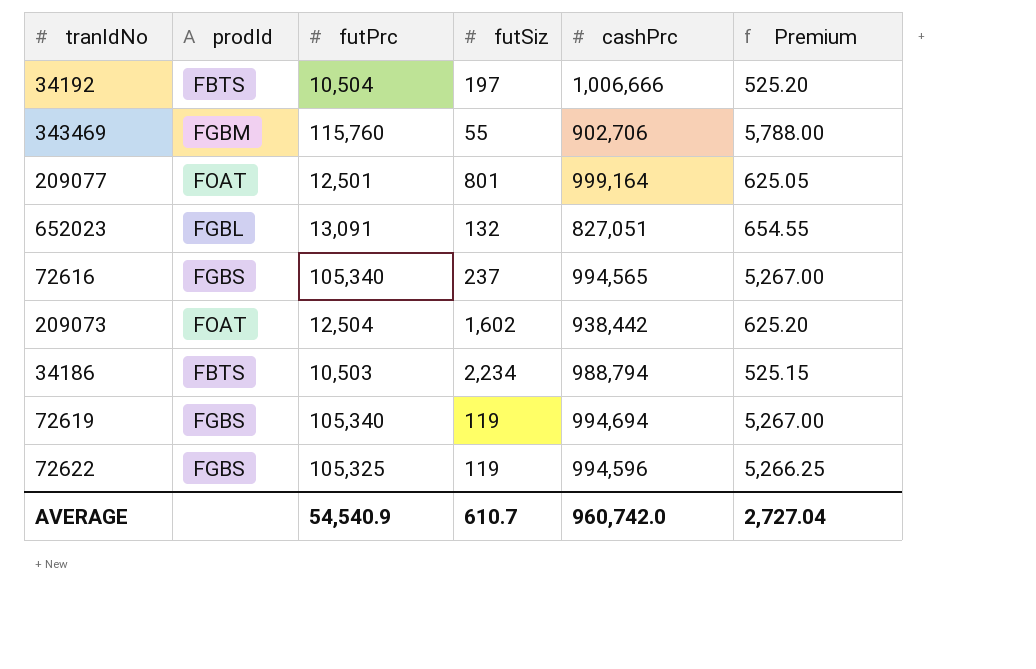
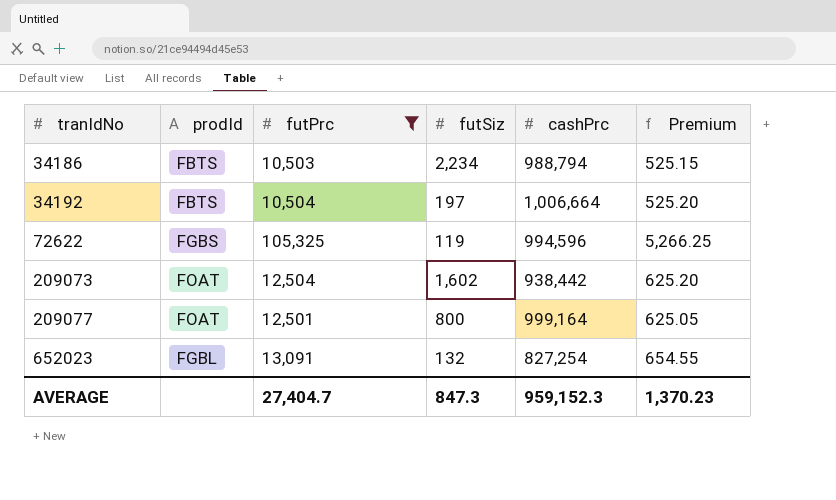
filter: none -> futPrc <= 105,325
row order: none -> tranIdNo ascending
34192 | cashPrc: 1,006,666 -> 1,006,664
209077 | futSiz: 801 -> 800
652023 | cashPrc: 827,051 -> 827,254
AVERAGE | futPrc: 54,540.9 -> 27,404.7
AVERAGE | futSiz: 610.7 -> 847.3
AVERAGE | cashPrc: 960,742.0 -> 959,152.3
AVERAGE | Premium: 2,727.04 -> 1,370.23

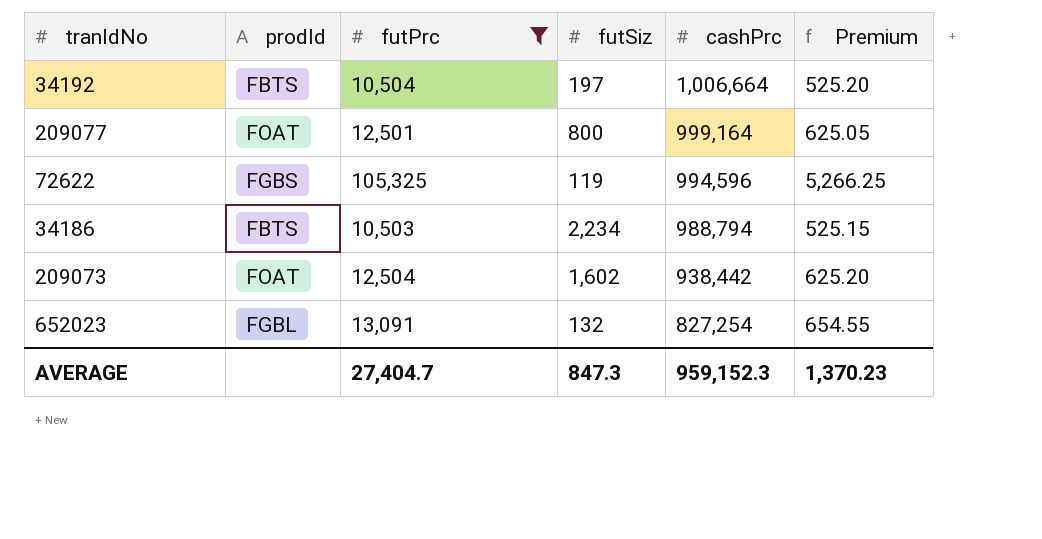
row order: tranIdNo ascending -> cashPrc descending

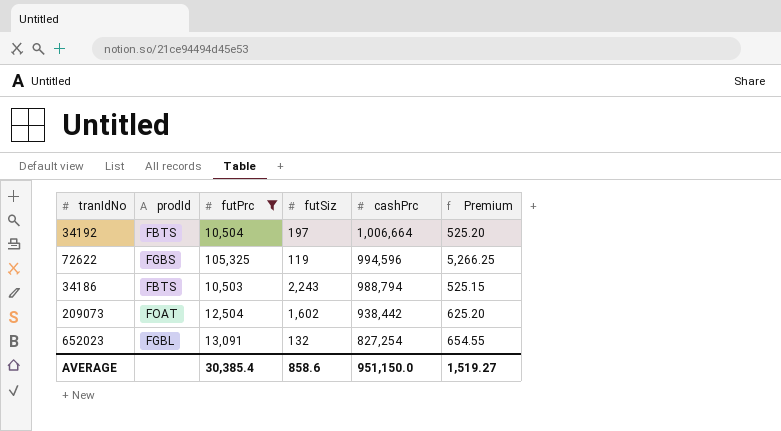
row 209077: FOAT | 12,501 | 800 | 999,164 | 625.05 -> none
34186 | futSiz: 2,234 -> 2,243
AVERAGE | futPrc: 27,404.7 -> 30,385.4
AVERAGE | futSiz: 847.3 -> 858.6
AVERAGE | cashPrc: 959,152.3 -> 951,150.0
AVERAGE | Premium: 1,370.23 -> 1,519.27

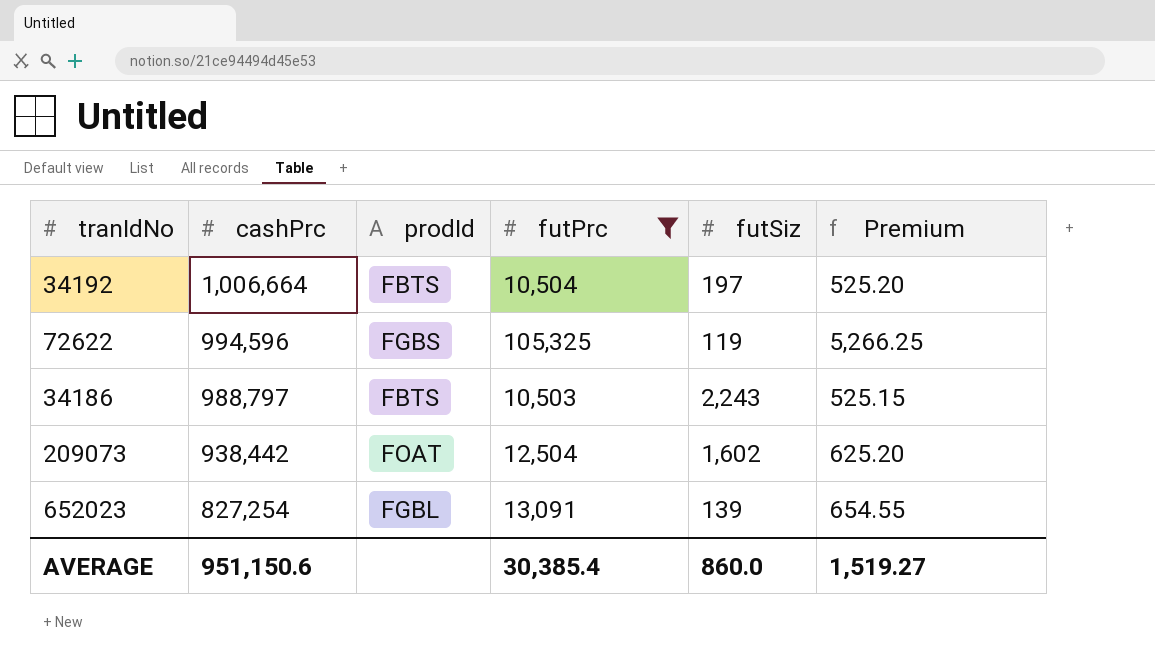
column cashPrc | position: 5 -> 2
34186 | cashPrc: 988,794 -> 988,797
652023 | futSiz: 132 -> 139
AVERAGE | cashPrc: 951,150.0 -> 951,150.6
AVERAGE | futSiz: 858.6 -> 860.0

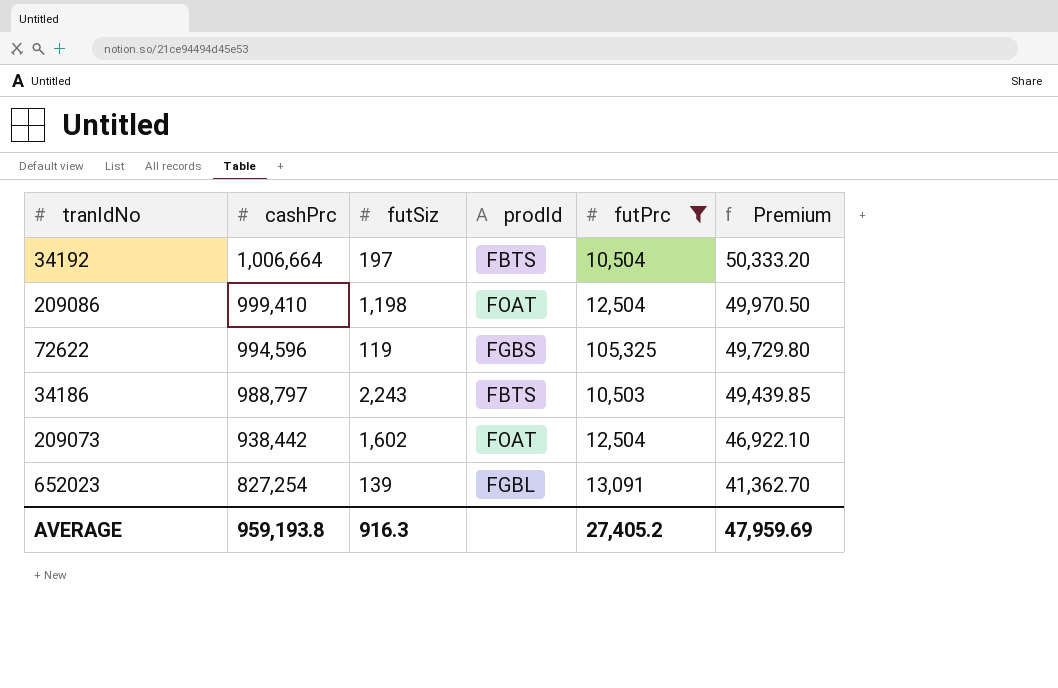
column futSiz | position: 5 -> 3
column Premium | formula: [futPrc] * 0.05 -> [cashPrc] * 0.05
row 209086: none -> 999,410 | 1,198 | FOAT | 12,504 | 49,970.50
AVERAGE | cashPrc: 951,150.6 -> 959,193.8
AVERAGE | futSiz: 860.0 -> 916.3
AVERAGE | futPrc: 30,385.4 -> 27,405.2
AVERAGE | Premium: 1,519.27 -> 47,959.69

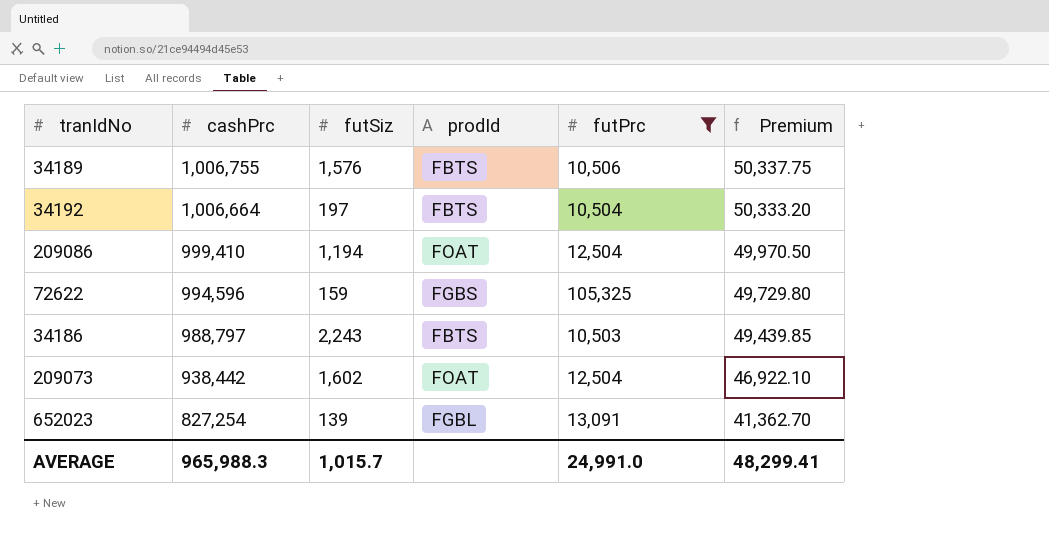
row 34189: none -> 1,006,755 | 1,576 | FBTS | 10,506 | 50,337.75
209086 | futSiz: 1,198 -> 1,194
72622 | futSiz: 119 -> 159
AVERAGE | cashPrc: 959,193.8 -> 965,988.3
AVERAGE | futSiz: 916.3 -> 1,015.7
AVERAGE | futPrc: 27,405.2 -> 24,991.0
AVERAGE | Premium: 47,959.69 -> 48,299.41

